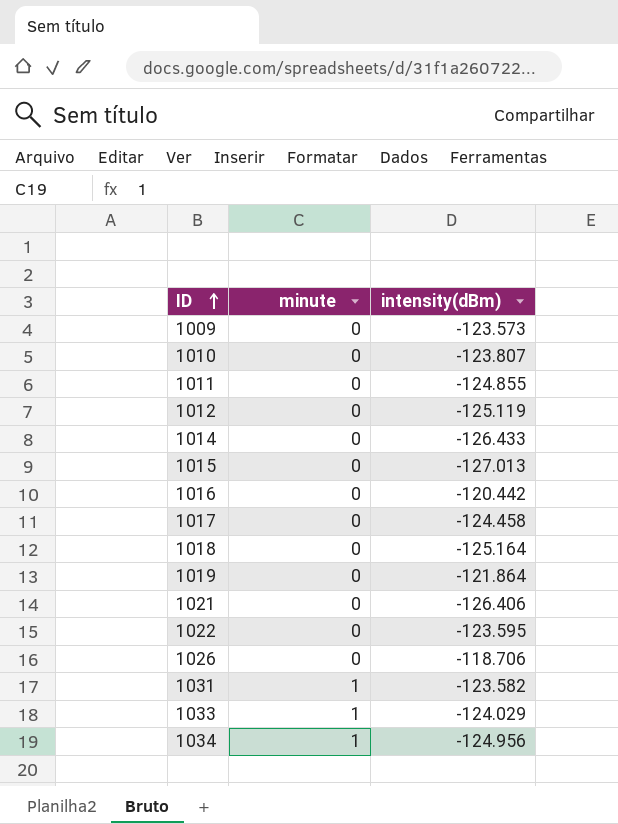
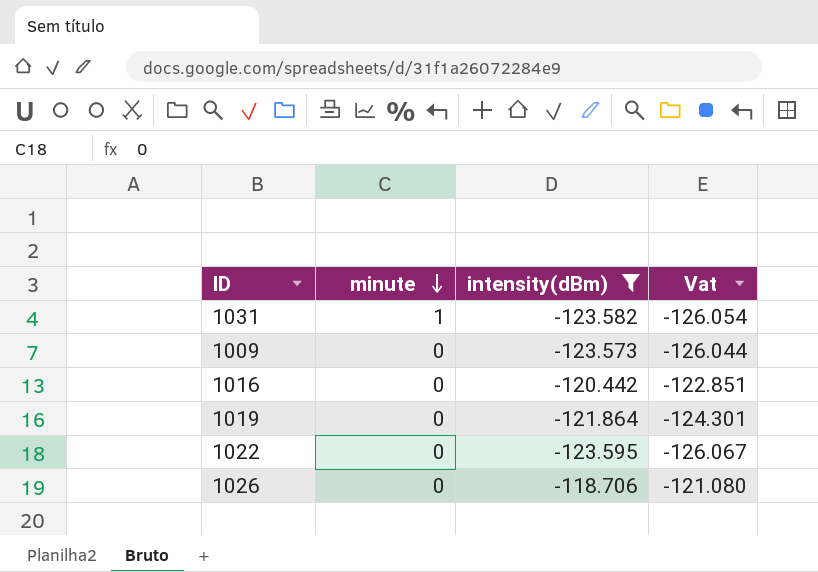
filter: none -> intensity(dBm) >= -123.595
row order: ID ascending -> minute descending
column Vat | formula: none -> [intensity(dBm)] * 1.02

